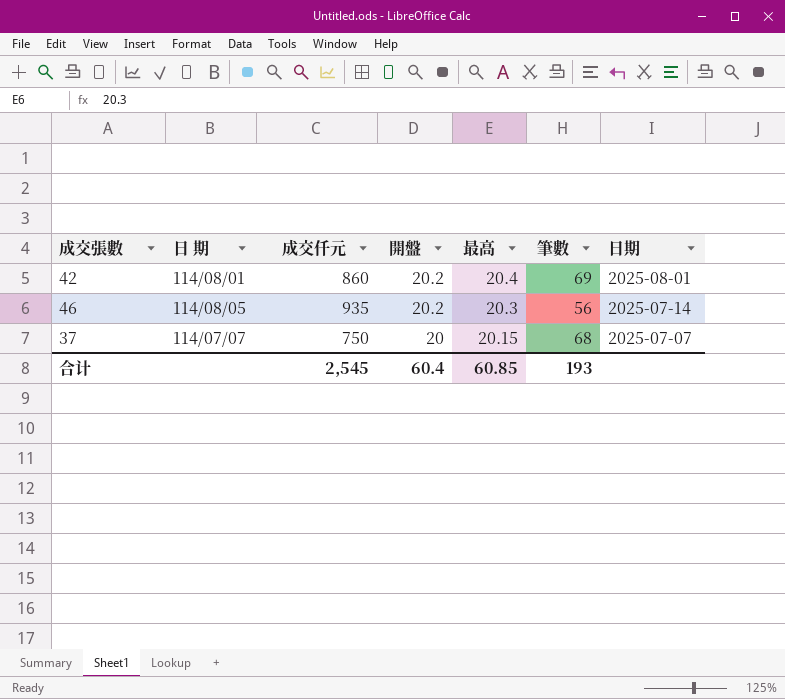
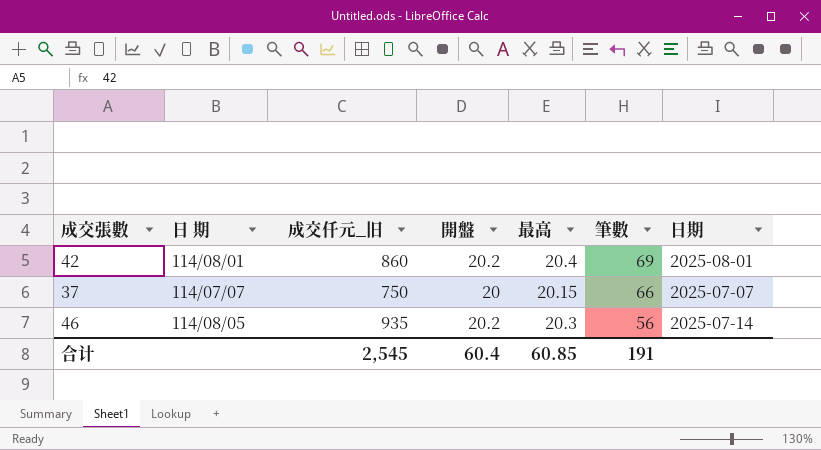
row order: 開盤 descending -> 筆數 descending
column name: 成交仟元 -> 成交仟元_旧
37 | 筆數: 68 -> 66
合计 | 筆數: 193 -> 191

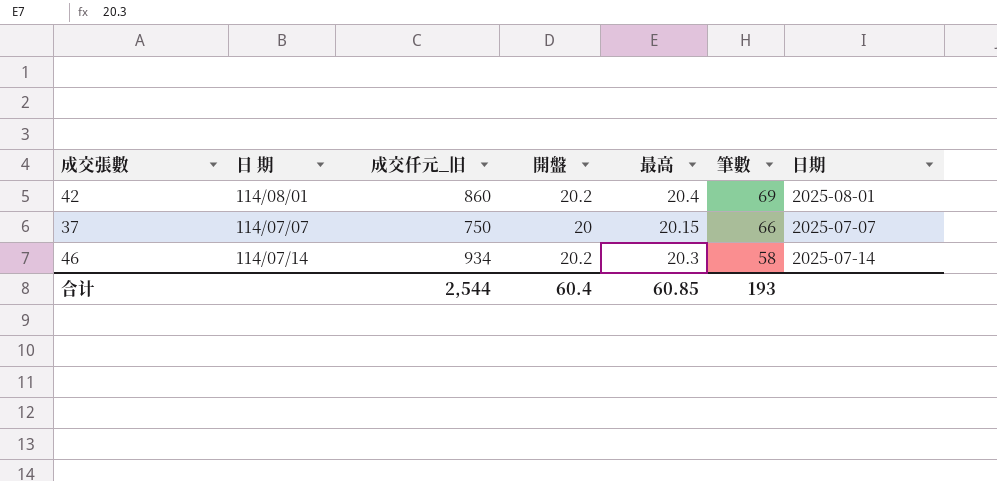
46 | 日 期: 114/08/05 -> 114/07/14
46 | 成交仟元_旧: 935 -> 934
46 | 筆數: 56 -> 58
合计 | 成交仟元_旧: 2,545 -> 2,544
合计 | 筆數: 191 -> 193

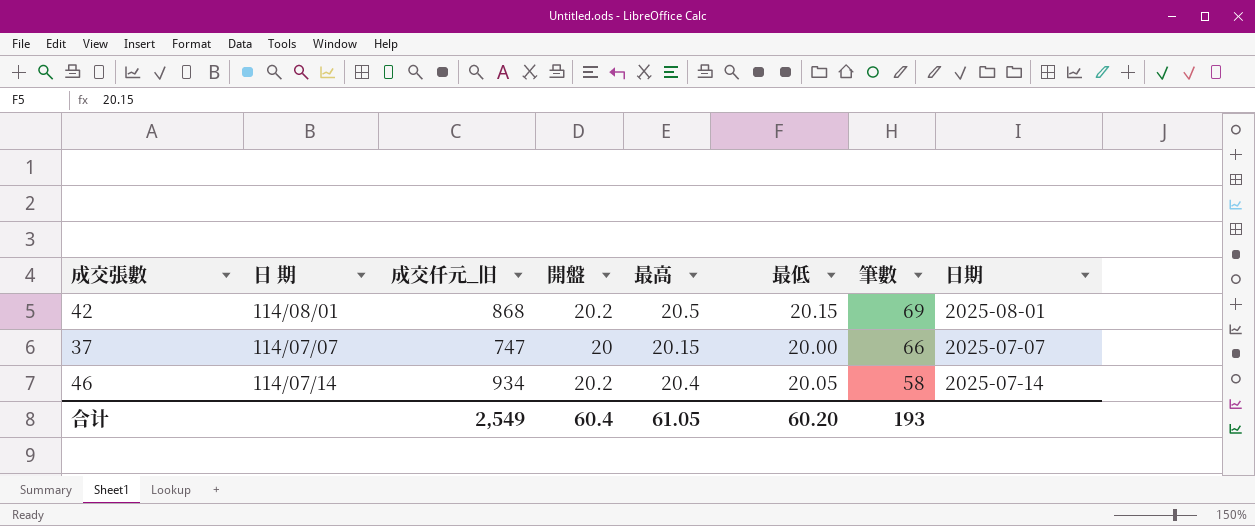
column 最低 | position: none -> 6
42 | 成交仟元_旧: 860 -> 868
42 | 最高: 20.4 -> 20.5
37 | 成交仟元_旧: 750 -> 747
46 | 最高: 20.3 -> 20.4
合计 | 成交仟元_旧: 2,544 -> 2,549
合计 | 最高: 60.85 -> 61.05

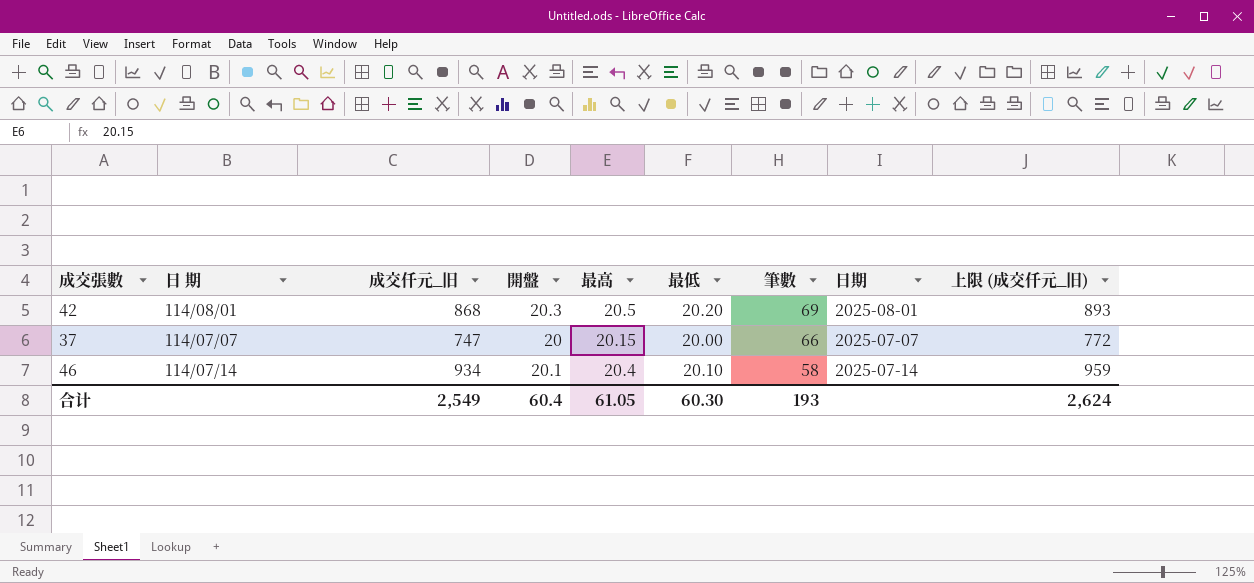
column 上限 (成交仟元_旧) | formula: none -> [成交仟元_旧] + 25
42 | 開盤: 20.2 -> 20.3
42 | 最低: 20.15 -> 20.20
46 | 開盤: 20.2 -> 20.1
46 | 最低: 20.05 -> 20.10
合计 | 最低: 60.20 -> 60.30

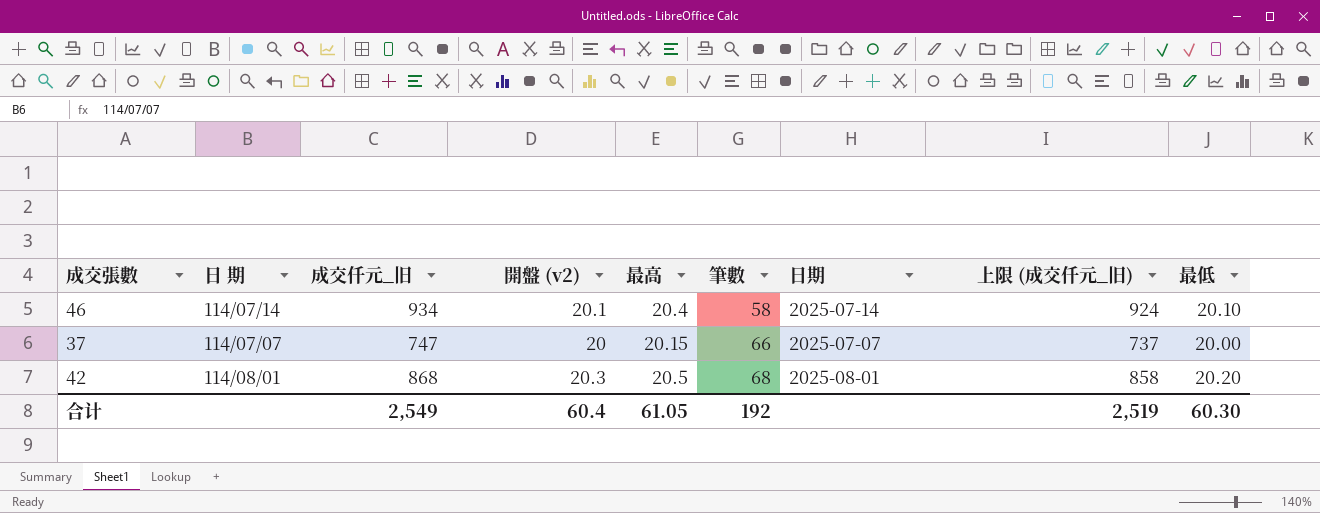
row order: 筆數 descending -> 筆數 ascending
column name: 開盤 -> 開盤 (v2)
column 上限 (成交仟元_旧) | formula: [成交仟元_旧] + 25 -> [成交仟元_旧] - 10
column 最低 | position: 6 -> 9
42 | 筆數: 69 -> 68
合计 | 筆數: 193 -> 192
合计 | 上限 (成交仟元_旧): 2,624 -> 2,519

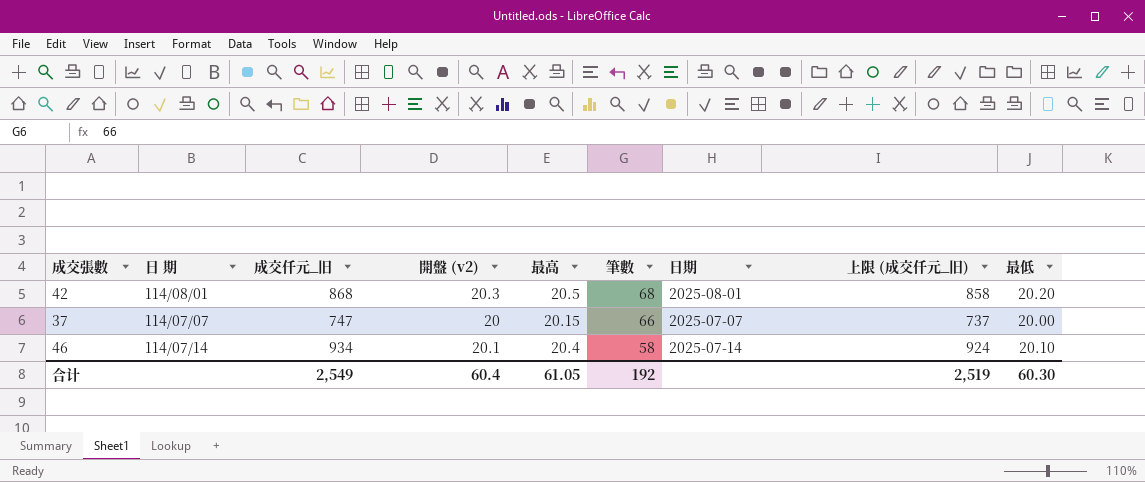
row order: 筆數 ascending -> 筆數 descending

